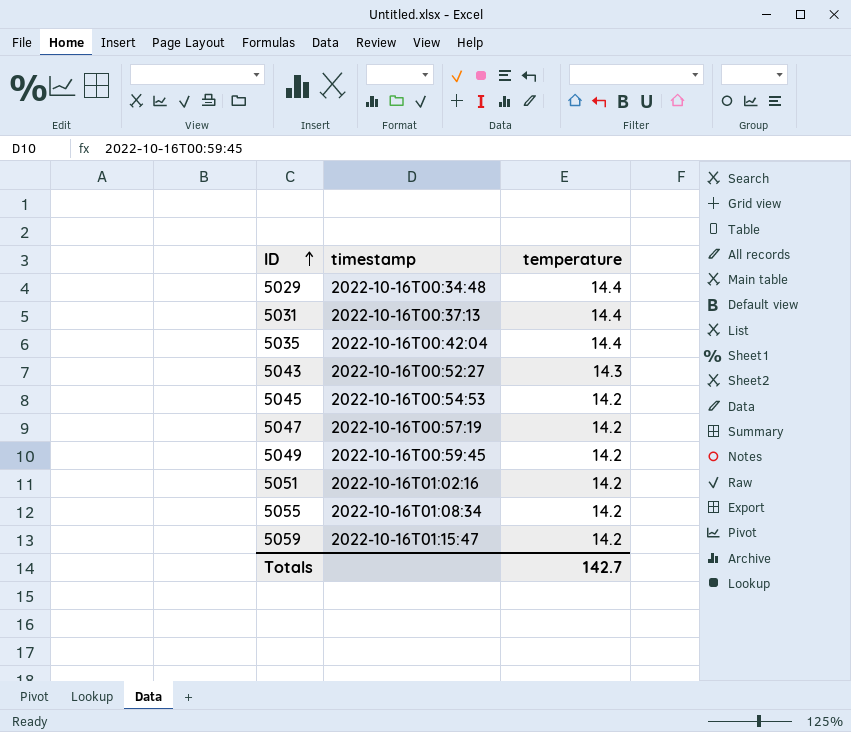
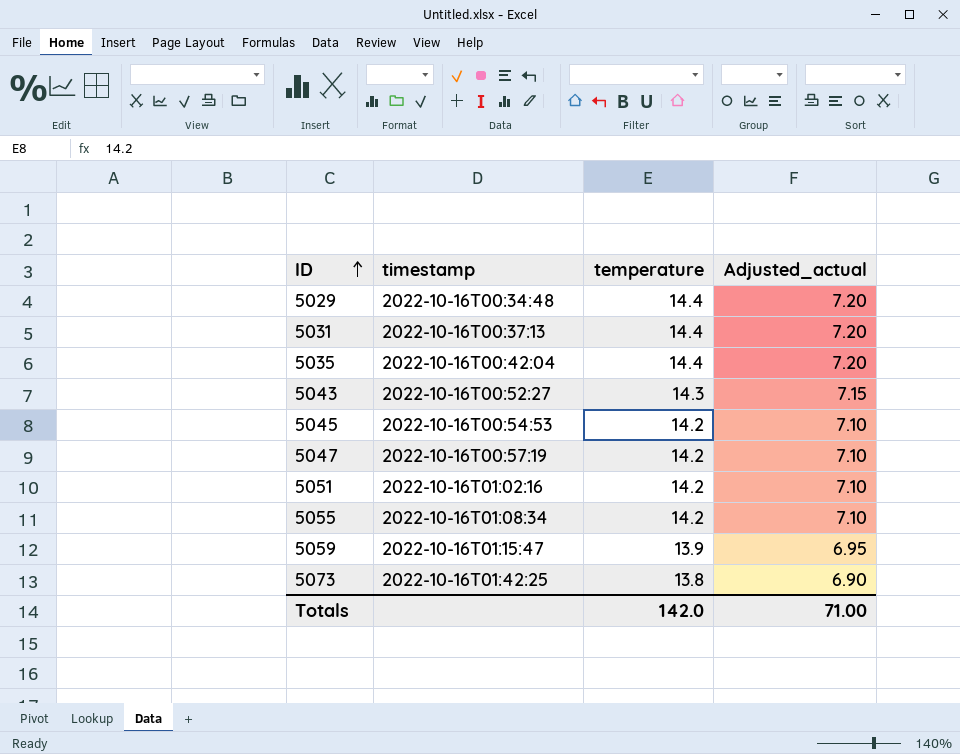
column Adjusted_actual | formula: none -> [temperature] * 0.5
row 5049: 2022-10-16T00:59:45 | 14.2 -> none
5059 | temperature: 14.2 -> 13.9
row 5073: none -> 2022-10-16T01:42:25 | 13.8 | 6.90
Totals | temperature: 142.7 -> 142.0

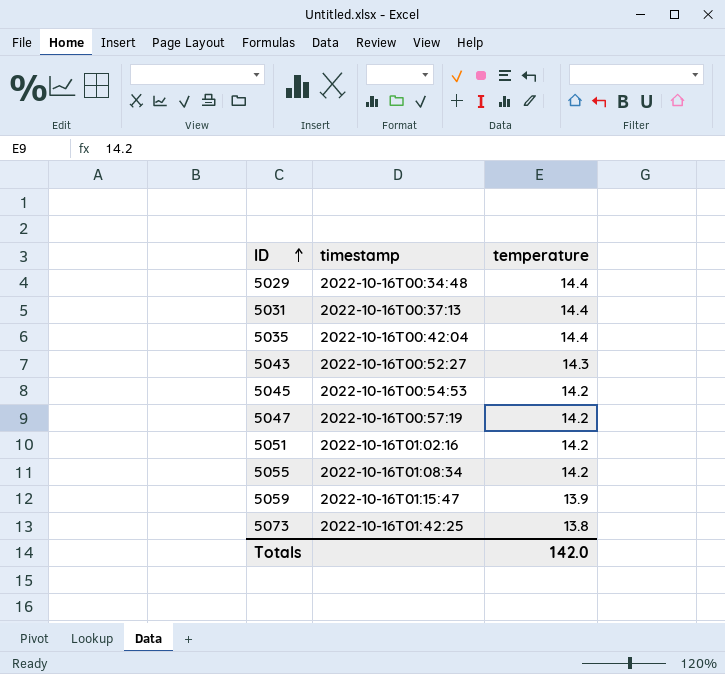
column Adjusted_actual | formula: [temperature] * 0.5 -> none

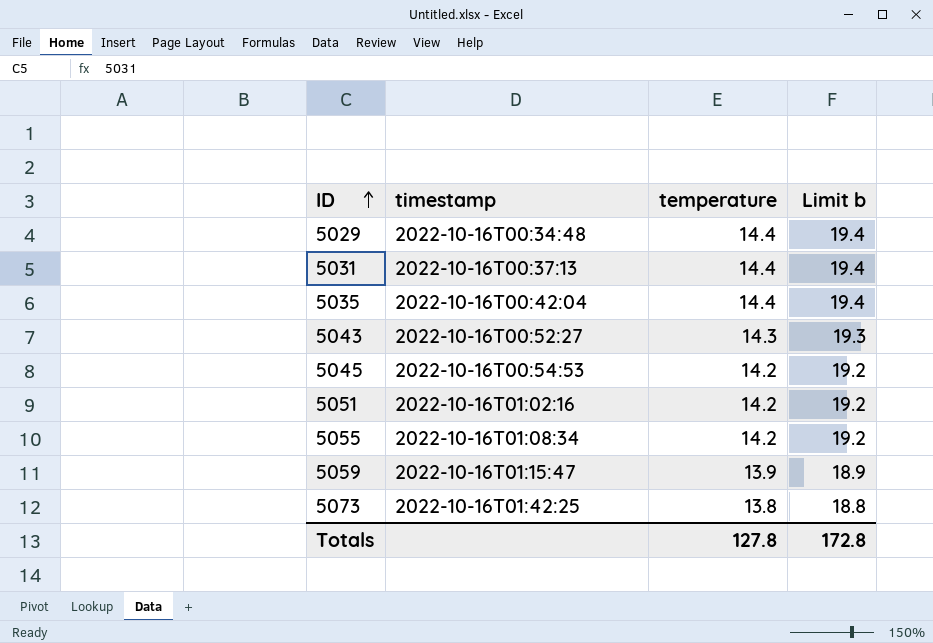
column Limit b | formula: none -> [temperature] + 5
row 5047: 2022-10-16T00:57:19 | 14.2 -> none
Totals | temperature: 142.0 -> 127.8

